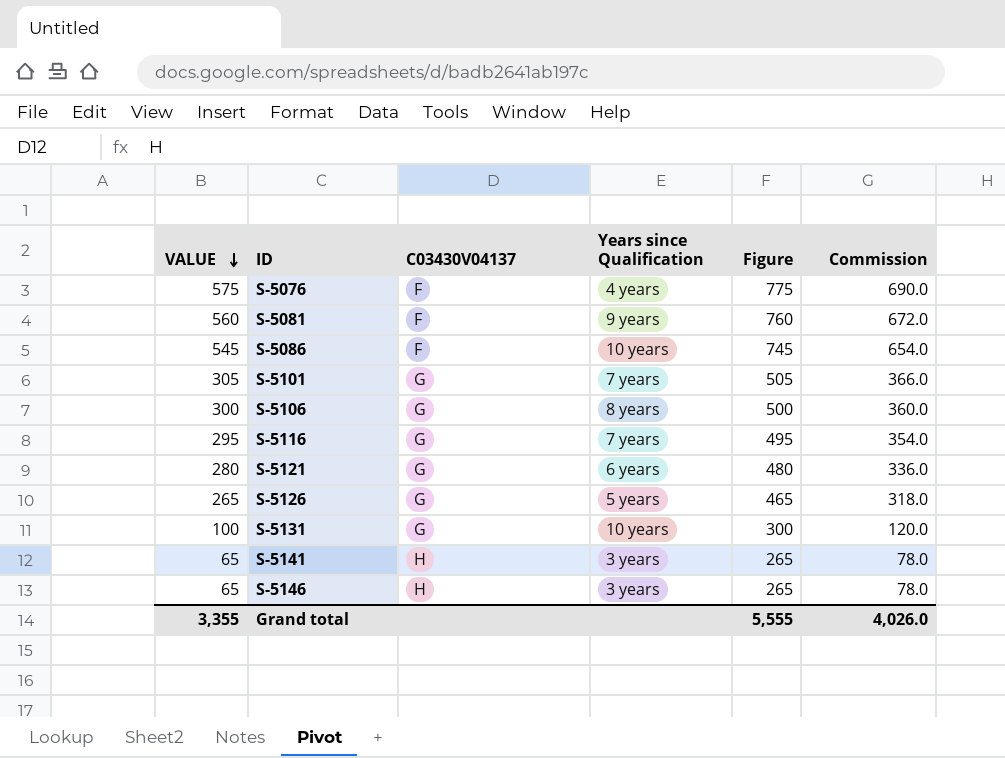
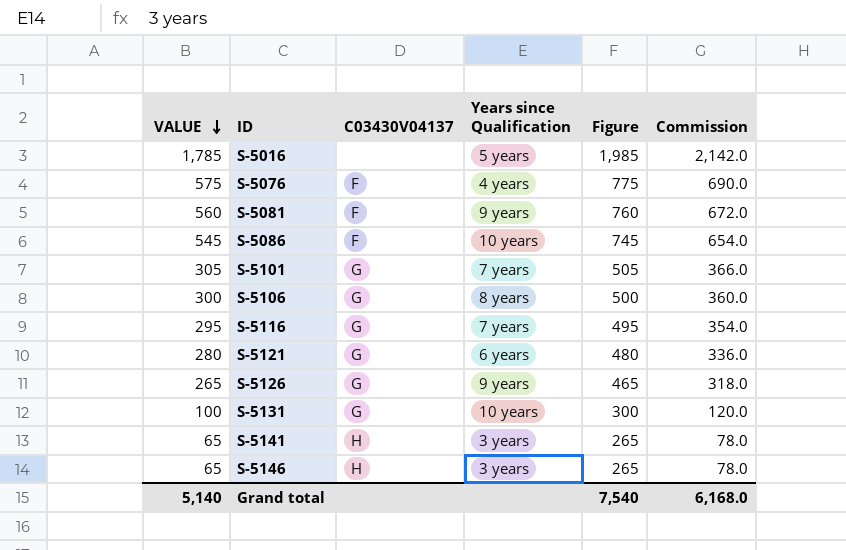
row S-5016: none -> 1,785 | none | 5 years | 1,985 | 2,142.0
S-5126 | Years since Qualification: 5 years -> 9 years
Grand total | VALUE: 3,355 -> 5,140
Grand total | Figure: 5,555 -> 7,540
Grand total | Commission: 4,026.0 -> 6,168.0

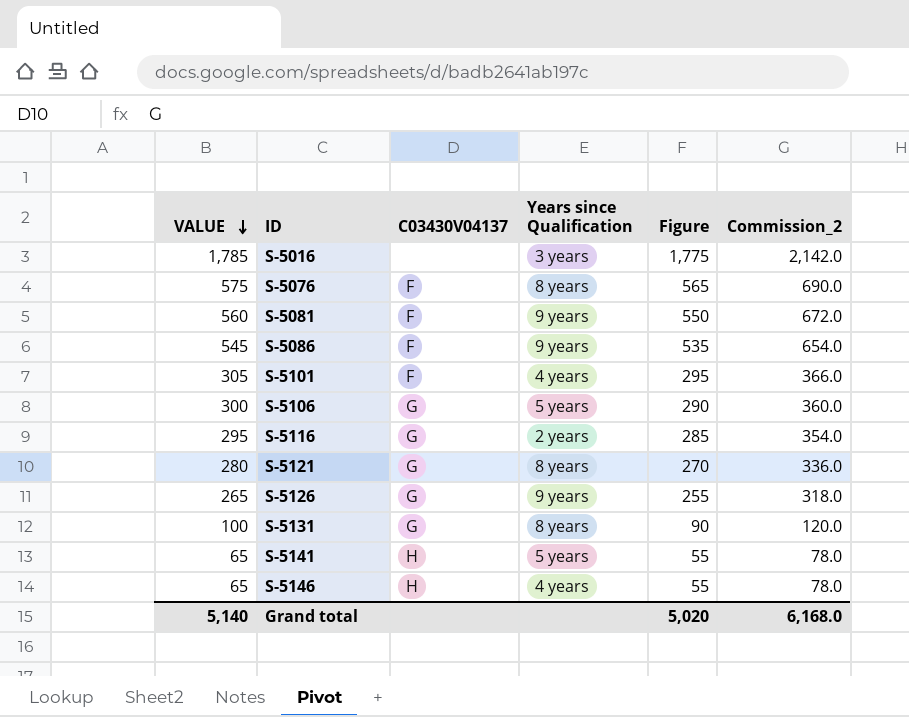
column Figure | formula: [VALUE] + 200 -> [VALUE] - 10
column name: Commission -> Commission_2
S-5016 | Years since Qualification: 5 years -> 3 years
S-5076 | Years since Qualification: 4 years -> 8 years
S-5086 | Years since Qualification: 10 years -> 9 years
S-5101 | C03430V04137: G -> F
S-5101 | Years since Qualification: 7 years -> 4 years
S-5106 | Years since Qualification: 8 years -> 5 years
S-5116 | Years since Qualification: 7 years -> 2 years
S-5121 | Years since Qualification: 6 years -> 8 years
S-5131 | Years since Qualification: 10 years -> 8 years
S-5141 | Years since Qualification: 3 years -> 5 years
S-5146 | Years since Qualification: 3 years -> 4 years
Grand total | Figure: 7,540 -> 5,020

